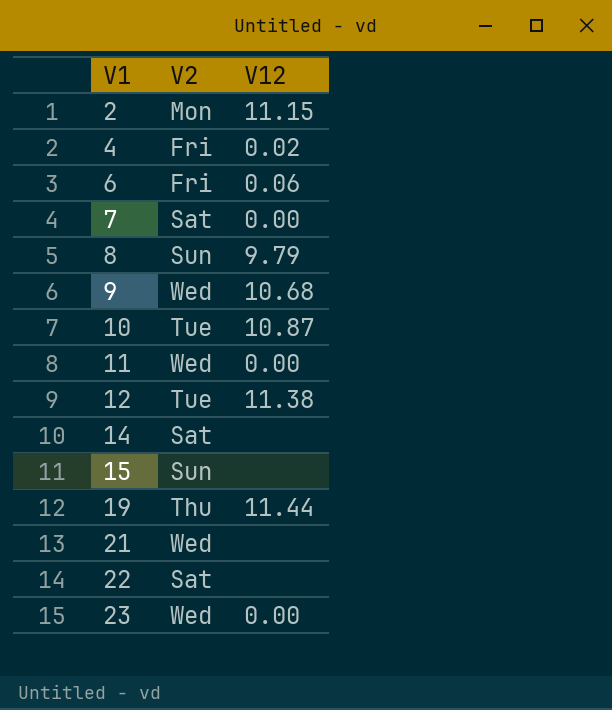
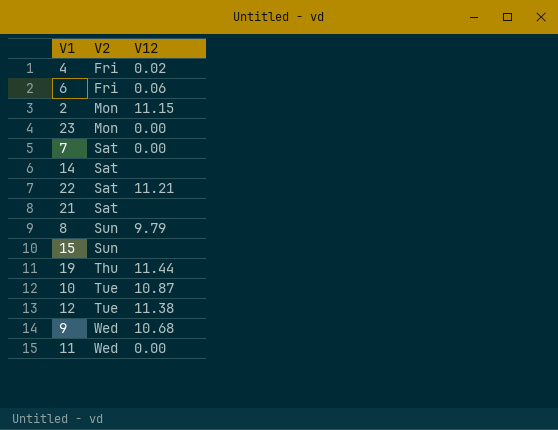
row order: V1 ascending -> V2 ascending
23 | V2: Wed -> Mon
22 | V12: none -> 11.21
21 | V2: Wed -> Sat

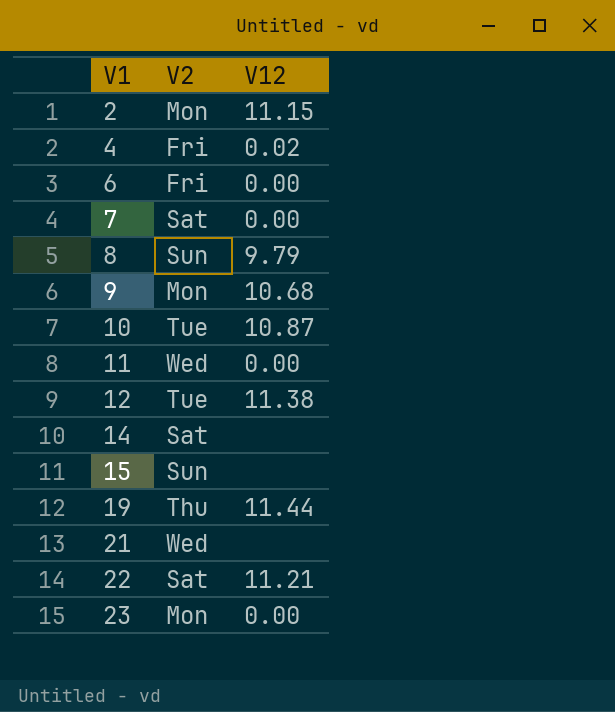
row order: V2 ascending -> V1 ascending
6 | V12: 0.06 -> 0.00
9 | V2: Wed -> Mon
21 | V2: Sat -> Wed

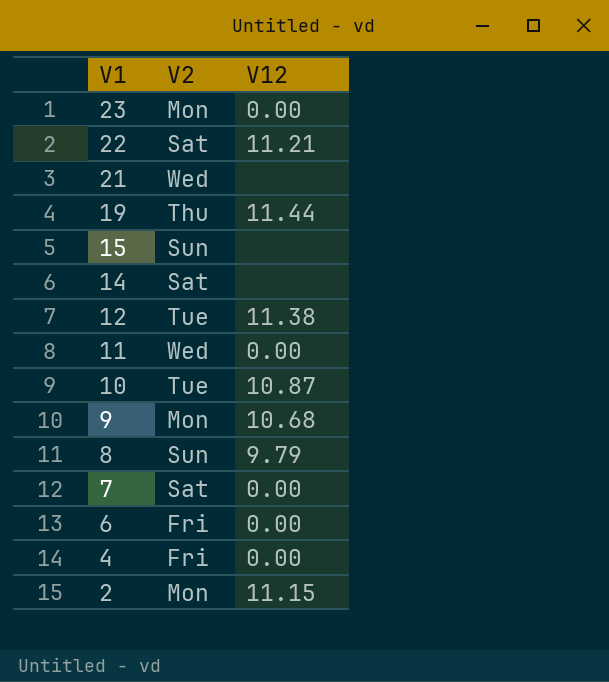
row order: V1 ascending -> V1 descending
4 | V12: 0.02 -> 0.00

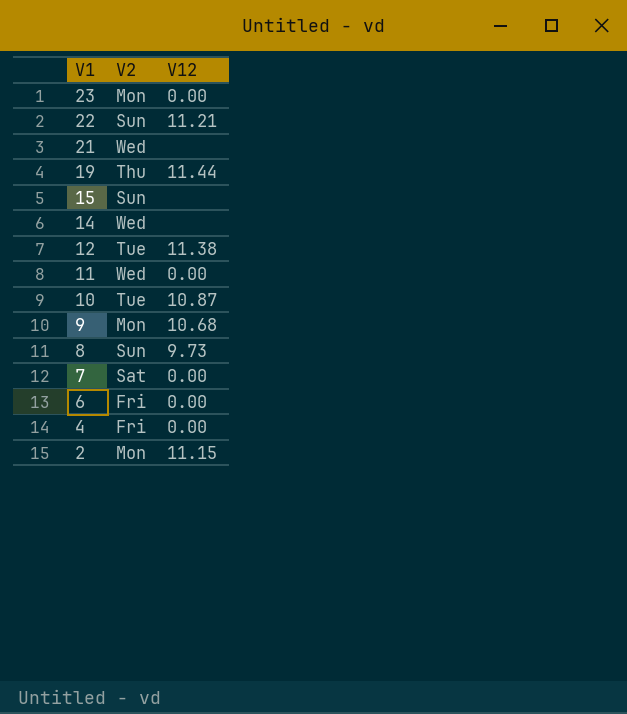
22 | V2: Sat -> Sun
14 | V2: Sat -> Wed
8 | V12: 9.79 -> 9.73

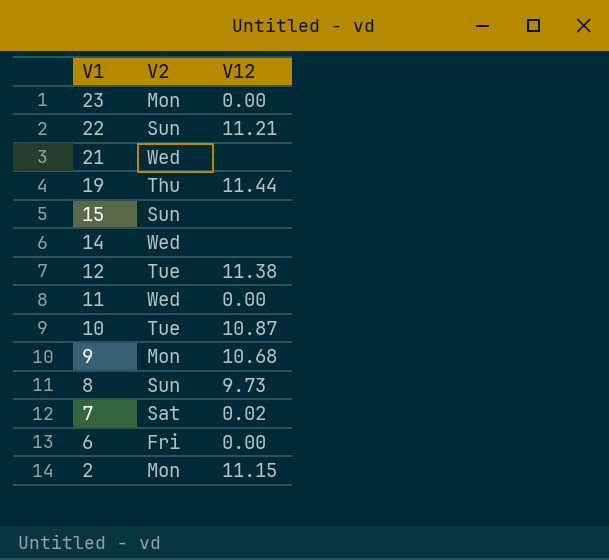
row 4: Fri | 0.00 -> none
7 | V12: 0.00 -> 0.02

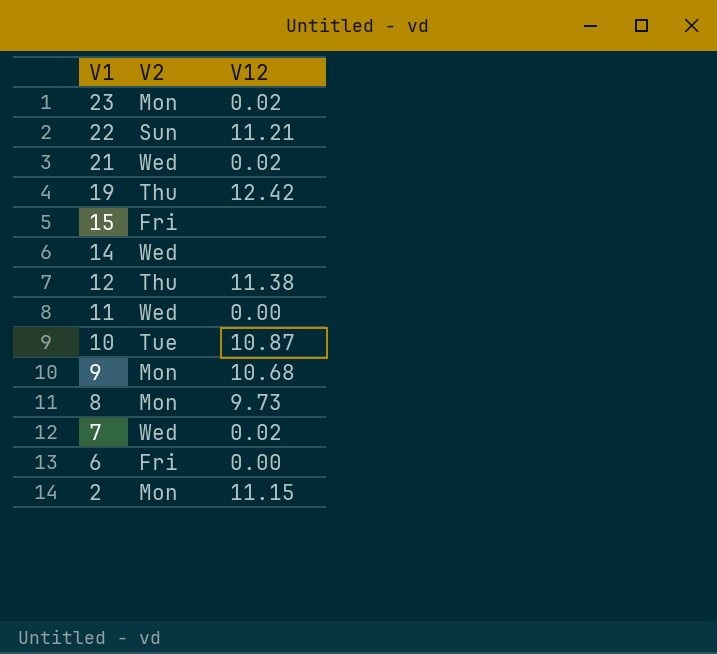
23 | V12: 0.00 -> 0.02
21 | V12: none -> 0.02
19 | V12: 11.44 -> 12.42
15 | V2: Sun -> Fri
12 | V2: Tue -> Thu
8 | V2: Sun -> Mon
7 | V2: Sat -> Wed

